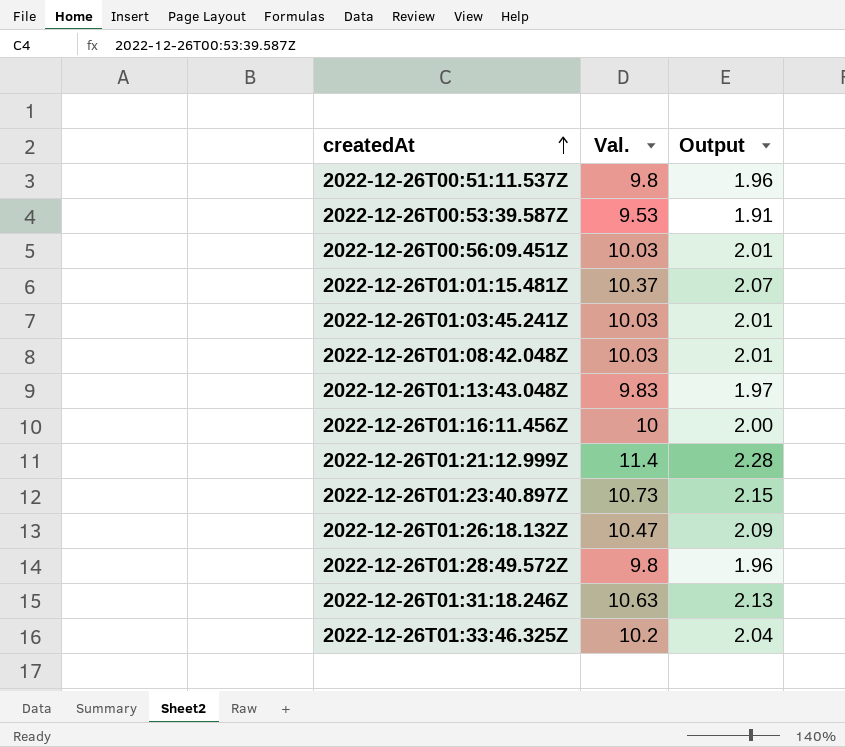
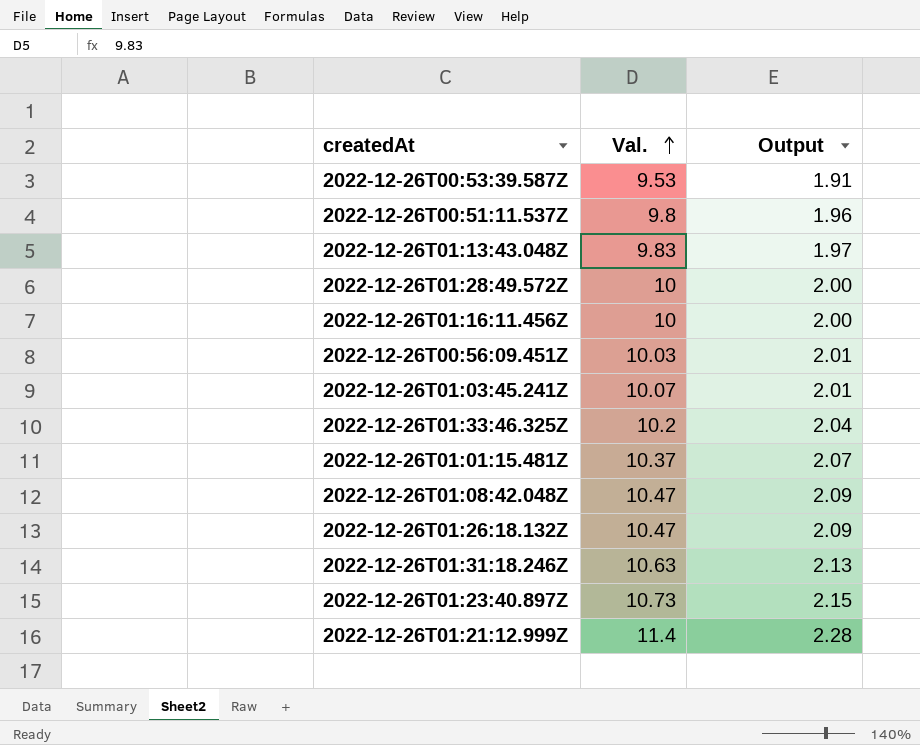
row order: createdAt ascending -> Val. ascending
2022-12-26T01:28:49.572Z | Val.: 9.8 -> 10
2022-12-26T01:28:49.572Z | Output: 1.96 -> 2.00
2022-12-26T01:03:45.241Z | Val.: 10.03 -> 10.07
2022-12-26T01:08:42.048Z | Val.: 10.03 -> 10.47
2022-12-26T01:08:42.048Z | Output: 2.01 -> 2.09

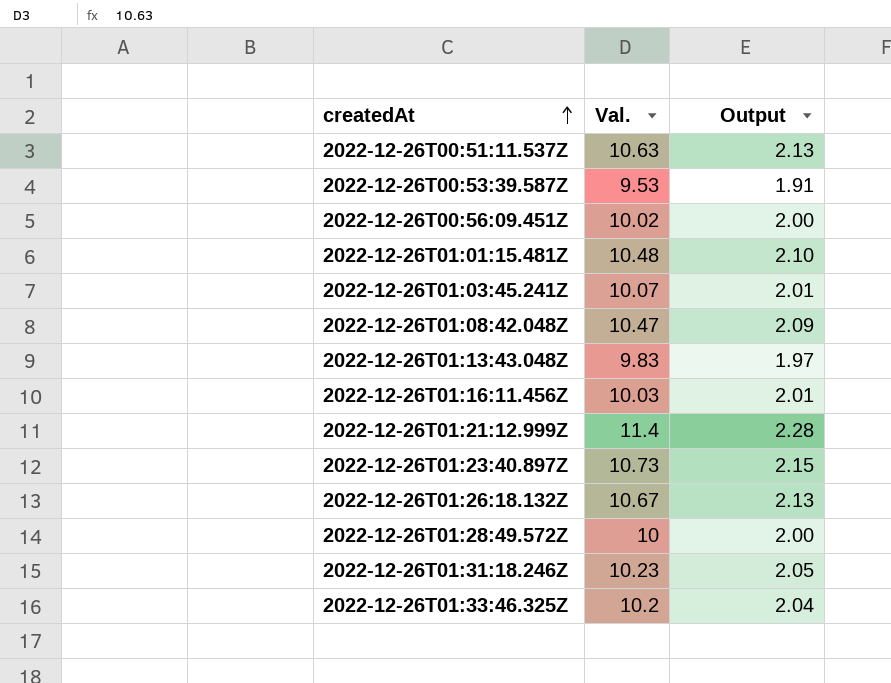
row order: Val. ascending -> createdAt ascending
2022-12-26T00:51:11.537Z | Val.: 9.8 -> 10.63
2022-12-26T00:51:11.537Z | Output: 1.96 -> 2.13
2022-12-26T00:56:09.451Z | Val.: 10.03 -> 10.02
2022-12-26T00:56:09.451Z | Output: 2.01 -> 2.00
2022-12-26T01:01:15.481Z | Val.: 10.37 -> 10.48
2022-12-26T01:01:15.481Z | Output: 2.07 -> 2.10
2022-12-26T01:16:11.456Z | Val.: 10 -> 10.03
2022-12-26T01:16:11.456Z | Output: 2.00 -> 2.01
2022-12-26T01:26:18.132Z | Val.: 10.47 -> 10.67
2022-12-26T01:26:18.132Z | Output: 2.09 -> 2.13
2022-12-26T01:31:18.246Z | Val.: 10.63 -> 10.23
2022-12-26T01:31:18.246Z | Output: 2.13 -> 2.05

